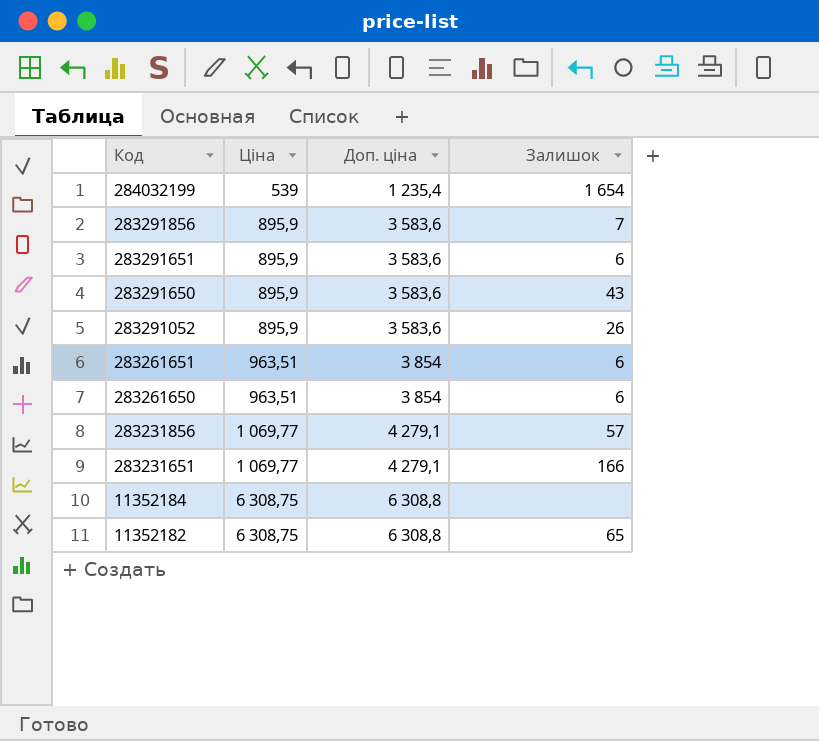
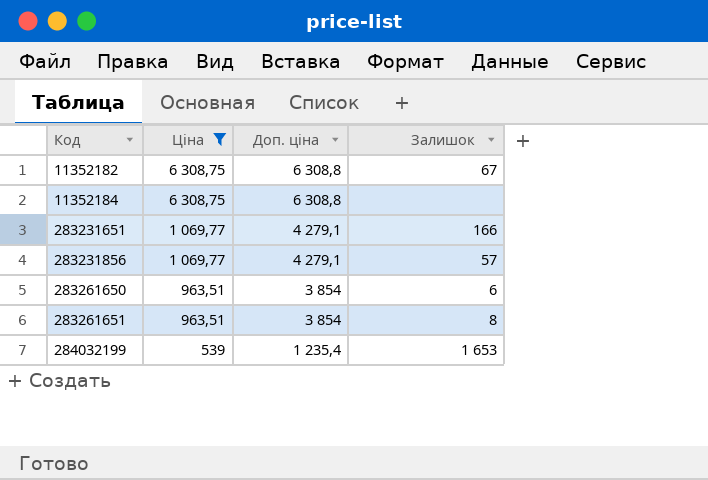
filter: none -> Ціна != 895,9
row order: Код descending -> Код ascending
11352182 | Залишок: 65 -> 67
283261651 | Залишок: 6 -> 8
284032199 | Залишок: 1 654 -> 1 653

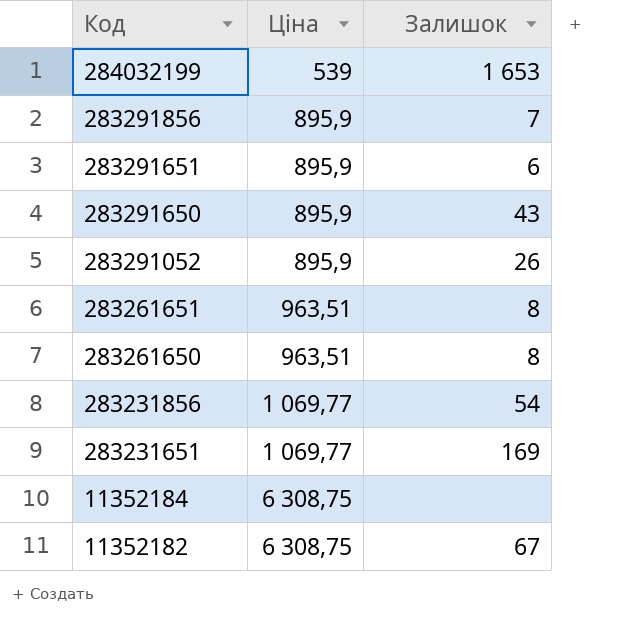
filter: Ціна != 895,9 -> none
row order: Код ascending -> Код descending
column Доп. ціна | position: 3 -> none
283261650 | Залишок: 6 -> 8
283231856 | Залишок: 57 -> 54
283231651 | Залишок: 166 -> 169

